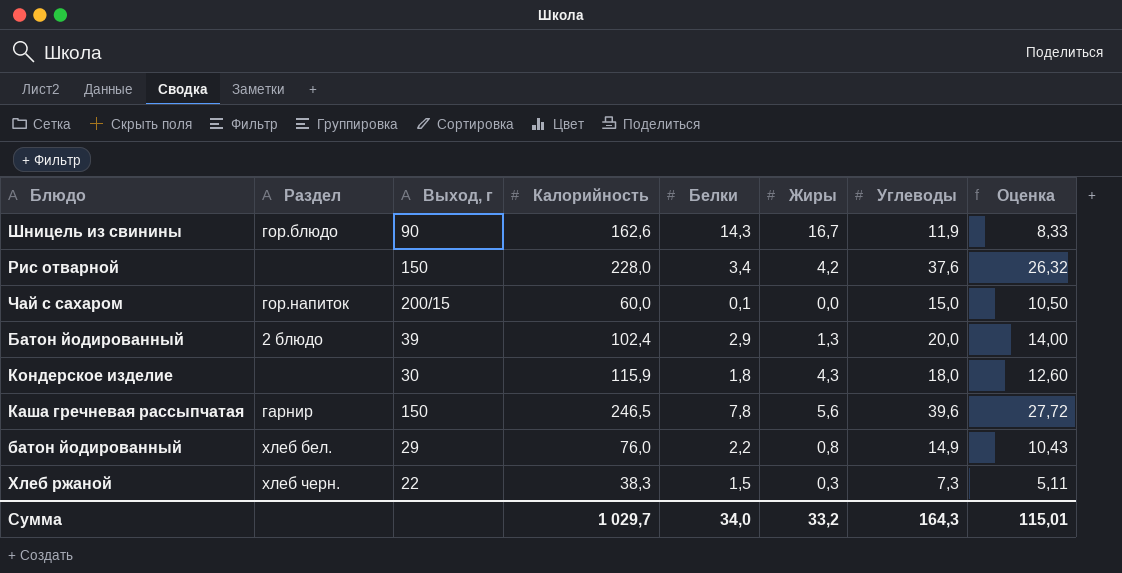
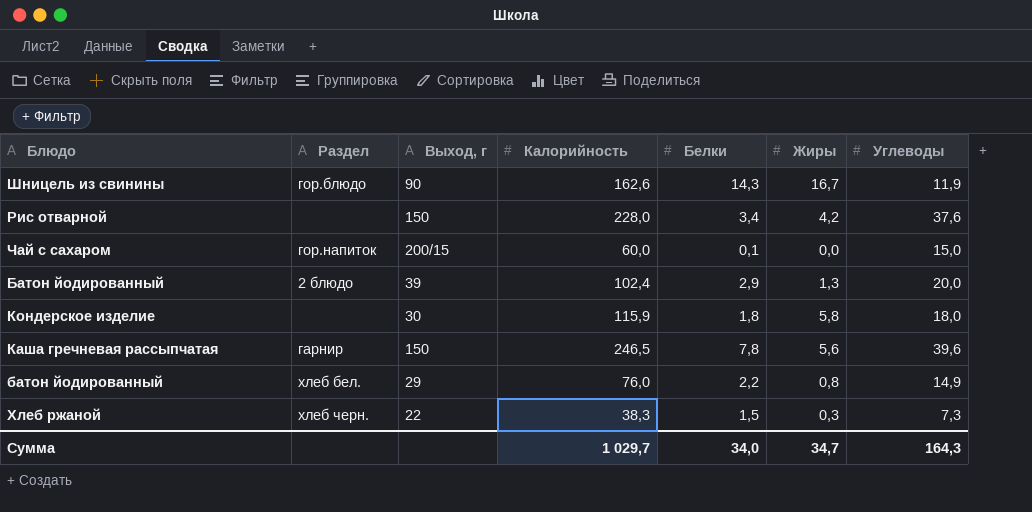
column Оценка | formula: [Углеводы] * 0,7 -> none
Кондерское изделие | Жиры: 4,3 -> 5,8
Сумма | Жиры: 33,2 -> 34,7

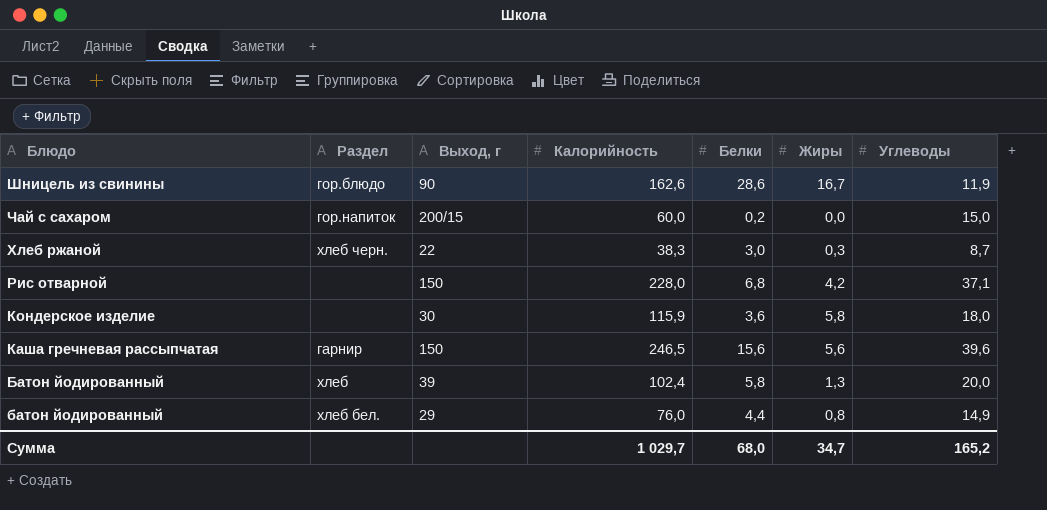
row order: none -> Блюдо descending
Шницель из свинины | Белки: 14,3 -> 28,6
Чай с сахаром | Белки: 0,1 -> 0,2
Хлеб ржаной | Белки: 1,5 -> 3,0
Хлеб ржаной | Углеводы: 7,3 -> 8,7
Рис отварной | Белки: 3,4 -> 6,8
Рис отварной | Углеводы: 37,6 -> 37,1
Кондерское изделие | Белки: 1,8 -> 3,6
Каша гречневая рассыпчатая | Белки: 7,8 -> 15,6
Батон йодированный | Раздел: 2 блюдо -> хлеб
Батон йодированный | Белки: 2,9 -> 5,8
батон йодированный | Белки: 2,2 -> 4,4
Сумма | Белки: 34,0 -> 68,0
Сумма | Углеводы: 164,3 -> 165,2

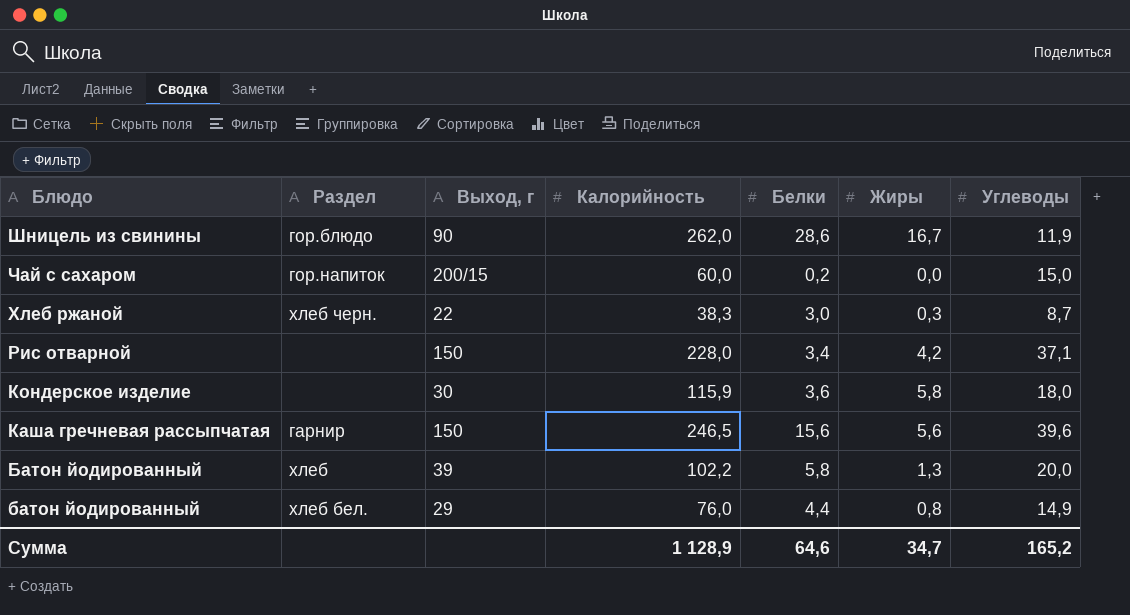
Шницель из свинины | Калорийность: 162,6 -> 262,0
Рис отварной | Белки: 6,8 -> 3,4
Батон йодированный | Калорийность: 102,4 -> 102,2
Сумма | Калорийность: 1 029,7 -> 1 128,9
Сумма | Белки: 68,0 -> 64,6

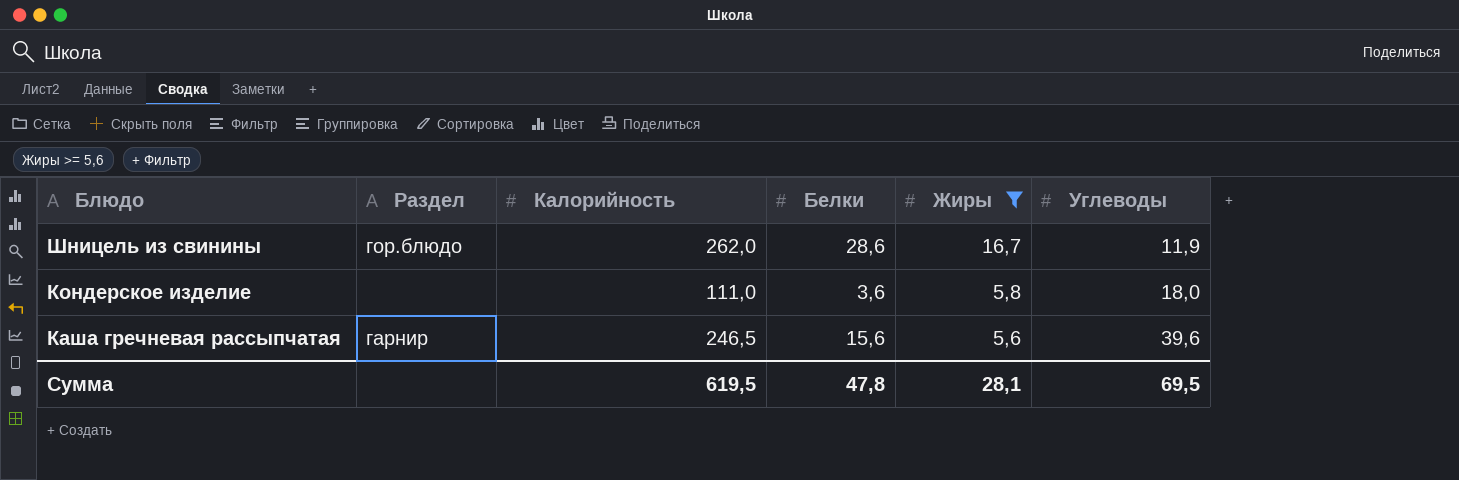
filter: none -> Жиры >= 5,6
column Выход, г | position: 3 -> none
Кондерское изделие | Калорийность: 115,9 -> 111,0
Сумма | Калорийность: 1 128,9 -> 619,5
Сумма | Белки: 64,6 -> 47,8
Сумма | Жиры: 34,7 -> 28,1
Сумма | Углеводы: 165,2 -> 69,5

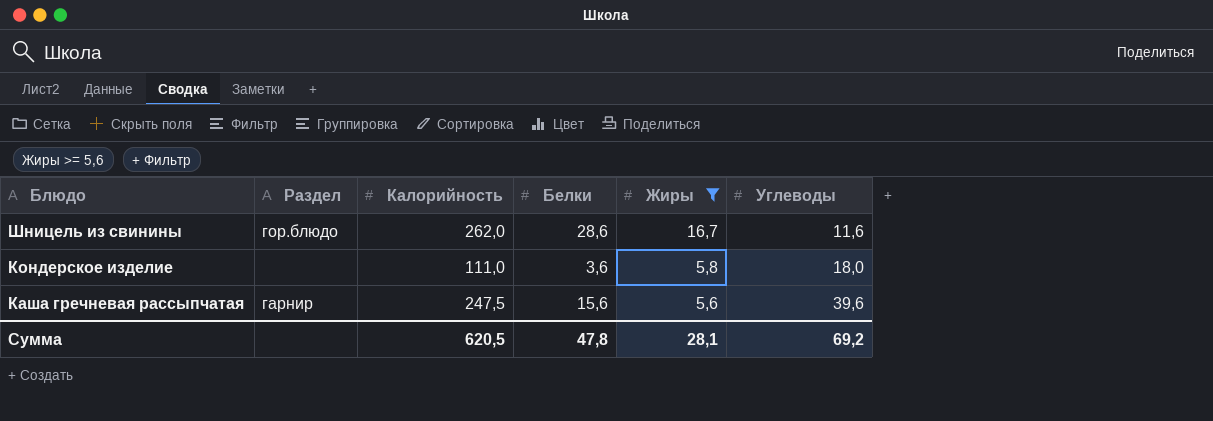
Шницель из свинины | Углеводы: 11,9 -> 11,6
Каша гречневая рассыпчатая | Калорийность: 246,5 -> 247,5
Сумма | Калорийность: 619,5 -> 620,5
Сумма | Углеводы: 69,5 -> 69,2

